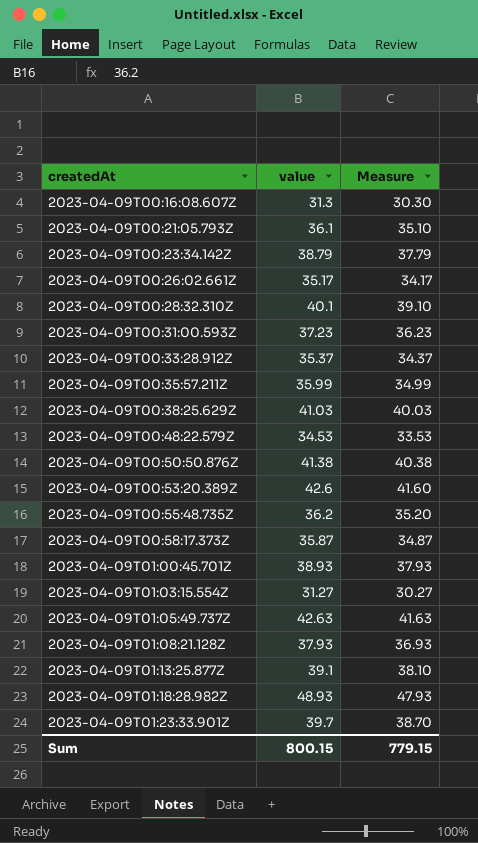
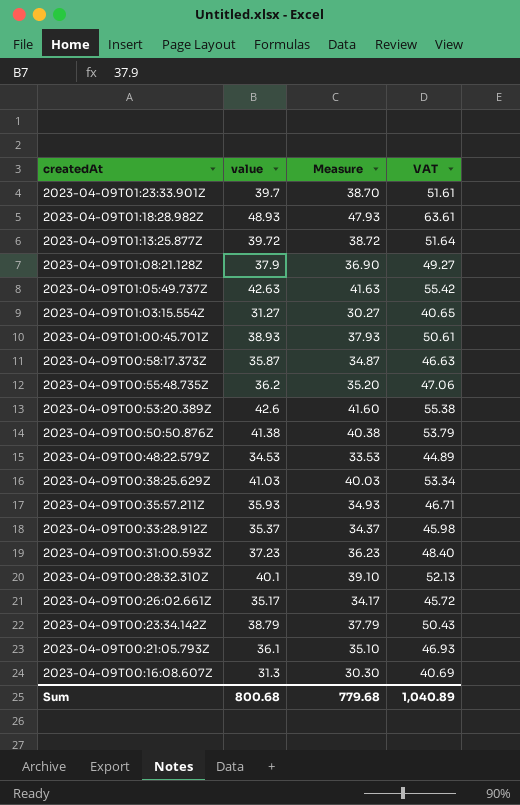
row order: createdAt ascending -> createdAt descending
column VAT | formula: none -> [value] * 1.3
2023-04-09T01:13:25.877Z | value: 39.1 -> 39.72
2023-04-09T01:13:25.877Z | Measure: 38.10 -> 38.72
2023-04-09T01:08:21.128Z | value: 37.93 -> 37.9
2023-04-09T01:08:21.128Z | Measure: 36.93 -> 36.90
2023-04-09T00:35:57.211Z | value: 35.99 -> 35.93
2023-04-09T00:35:57.211Z | Measure: 34.99 -> 34.93
Sum | value: 800.15 -> 800.68
Sum | Measure: 779.15 -> 779.68

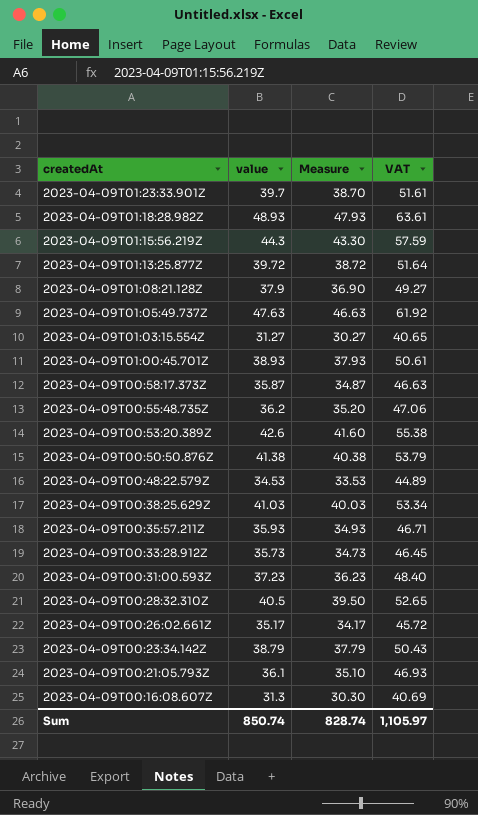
row 2023-04-09T01:15:56.219Z: none -> 44.3 | 43.30 | 57.59
2023-04-09T01:05:49.737Z | value: 42.63 -> 47.63
2023-04-09T01:05:49.737Z | Measure: 41.63 -> 46.63
2023-04-09T01:05:49.737Z | VAT: 55.42 -> 61.92
2023-04-09T00:33:28.912Z | value: 35.37 -> 35.73
2023-04-09T00:33:28.912Z | Measure: 34.37 -> 34.73
2023-04-09T00:33:28.912Z | VAT: 45.98 -> 46.45
2023-04-09T00:28:32.310Z | value: 40.1 -> 40.5
2023-04-09T00:28:32.310Z | Measure: 39.10 -> 39.50
2023-04-09T00:28:32.310Z | VAT: 52.13 -> 52.65
Sum | value: 800.68 -> 850.74
Sum | Measure: 779.68 -> 828.74
Sum | VAT: 1,040.89 -> 1,105.97

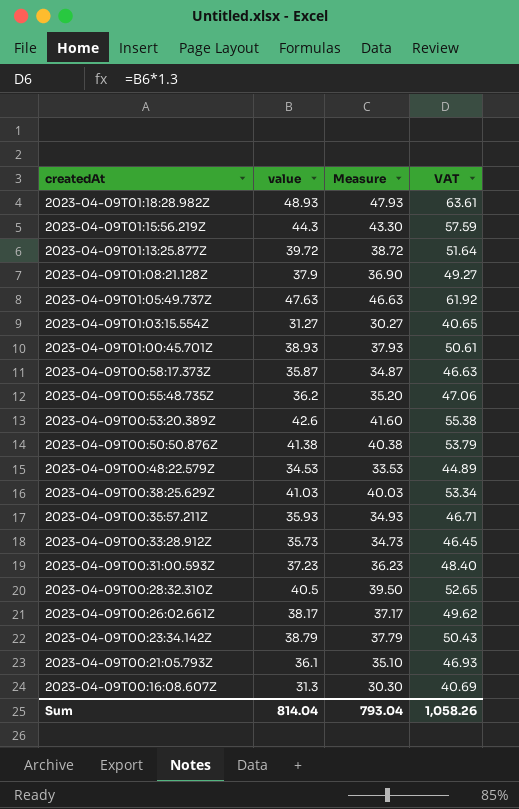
row 2023-04-09T01:23:33.901Z: 39.7 | 38.70 | 51.61 -> none
2023-04-09T00:26:02.661Z | value: 35.17 -> 38.17
2023-04-09T00:26:02.661Z | Measure: 34.17 -> 37.17
2023-04-09T00:26:02.661Z | VAT: 45.72 -> 49.62
Sum | value: 850.74 -> 814.04
Sum | Measure: 828.74 -> 793.04
Sum | VAT: 1,105.97 -> 1,058.26

